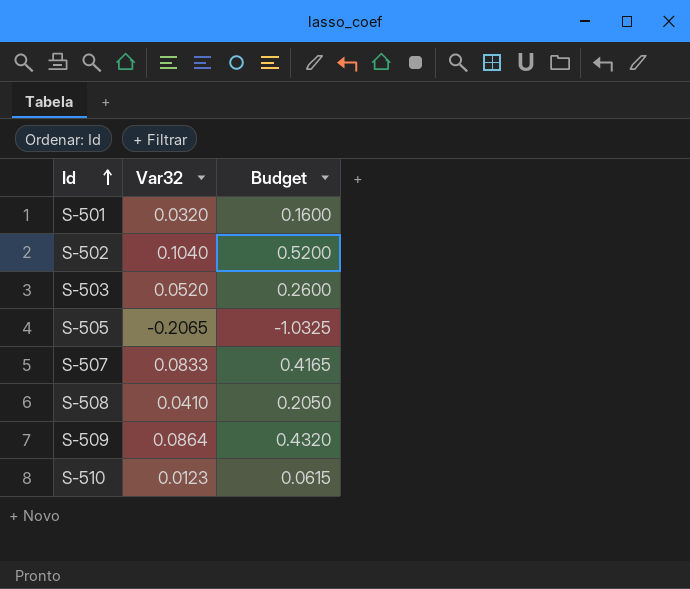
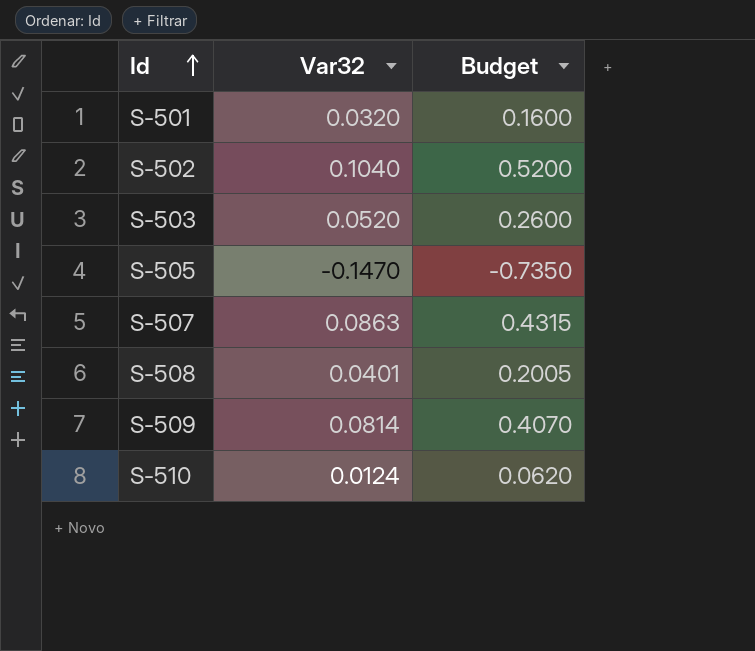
S-505 | Var32: -0.2065 -> -0.1470
S-505 | Budget: -1.0325 -> -0.7350
S-507 | Var32: 0.0833 -> 0.0863
S-507 | Budget: 0.4165 -> 0.4315
S-508 | Var32: 0.0410 -> 0.0401
S-508 | Budget: 0.2050 -> 0.2005
S-509 | Var32: 0.0864 -> 0.0814
S-509 | Budget: 0.4320 -> 0.4070
S-510 | Var32: 0.0123 -> 0.0124
S-510 | Budget: 0.0615 -> 0.0620

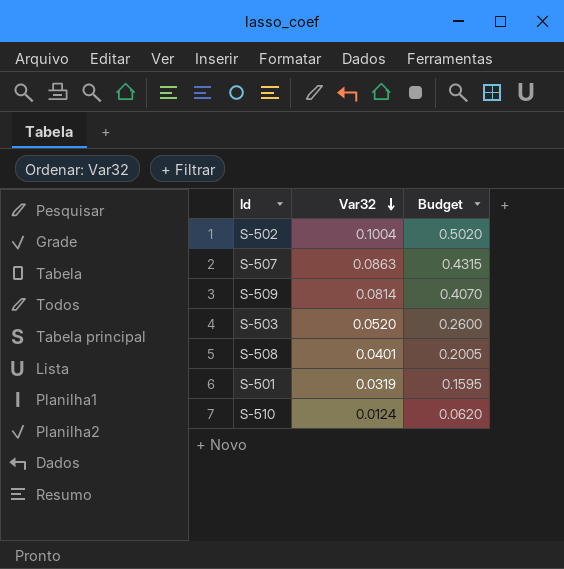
row order: Id ascending -> Var32 descending
row S-505: -0.1470 | -0.7350 -> none
S-502 | Var32: 0.1040 -> 0.1004
S-502 | Budget: 0.5200 -> 0.5020
S-501 | Var32: 0.0320 -> 0.0319
S-501 | Budget: 0.1600 -> 0.1595

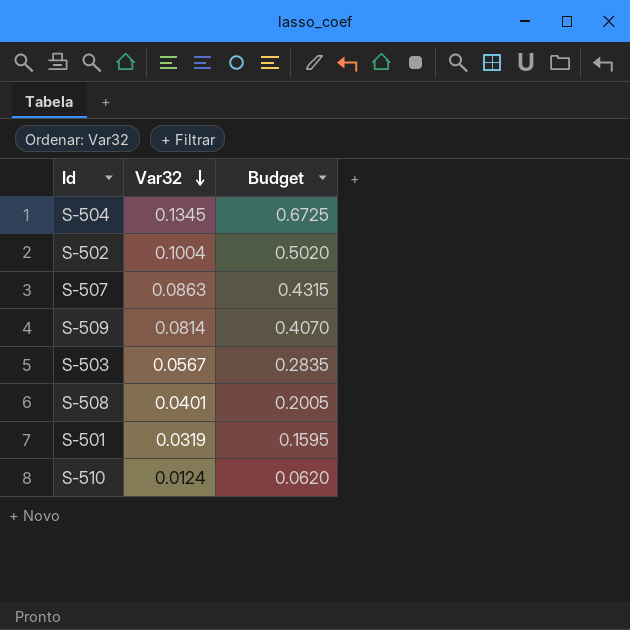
row S-504: none -> 0.1345 | 0.6725
S-503 | Var32: 0.0520 -> 0.0567
S-503 | Budget: 0.2600 -> 0.2835

